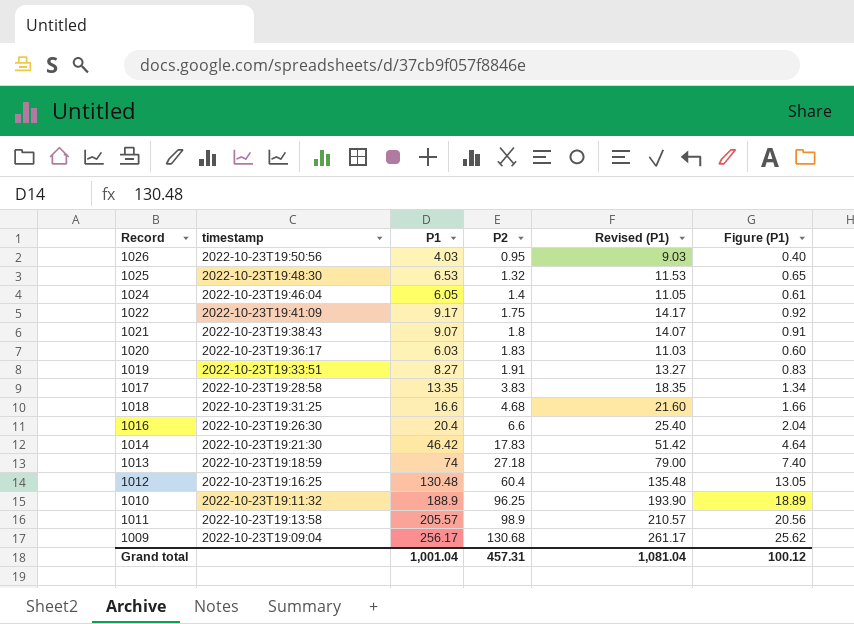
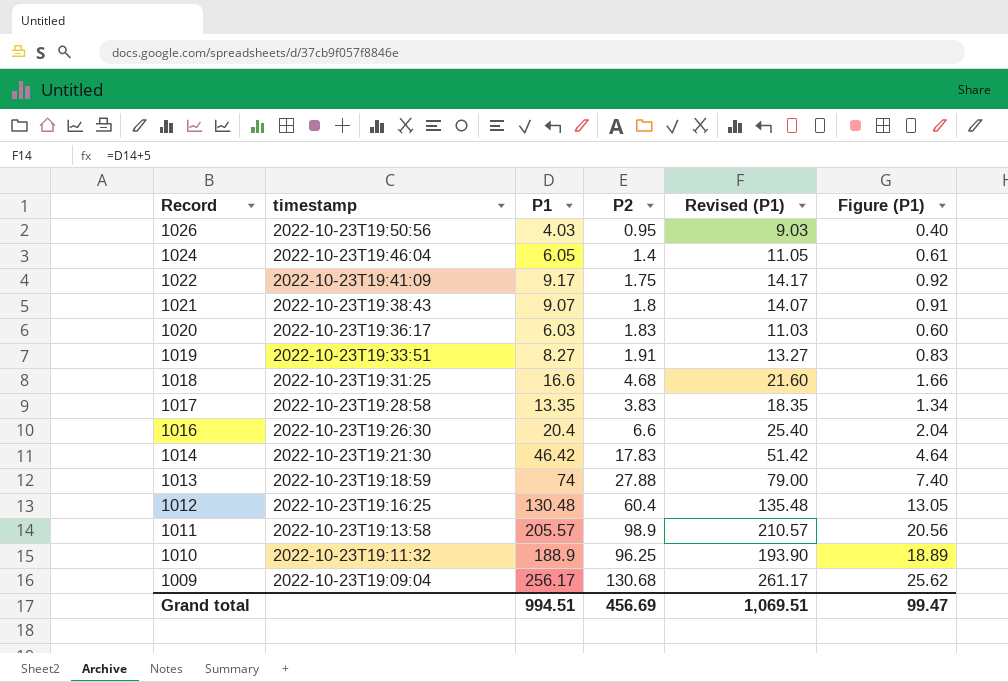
row order: P2 ascending -> Record descending
row 1025: 2022-10-23T19:48:30 | 6.53 | 1.32 | 11.53 | 0.65 -> none
1013 | P2: 27.18 -> 27.88
Grand total | P1: 1,001.04 -> 994.51
Grand total | P2: 457.31 -> 456.69
Grand total | Revised (P1): 1,081.04 -> 1,069.51
Grand total | Figure (P1): 100.12 -> 99.47

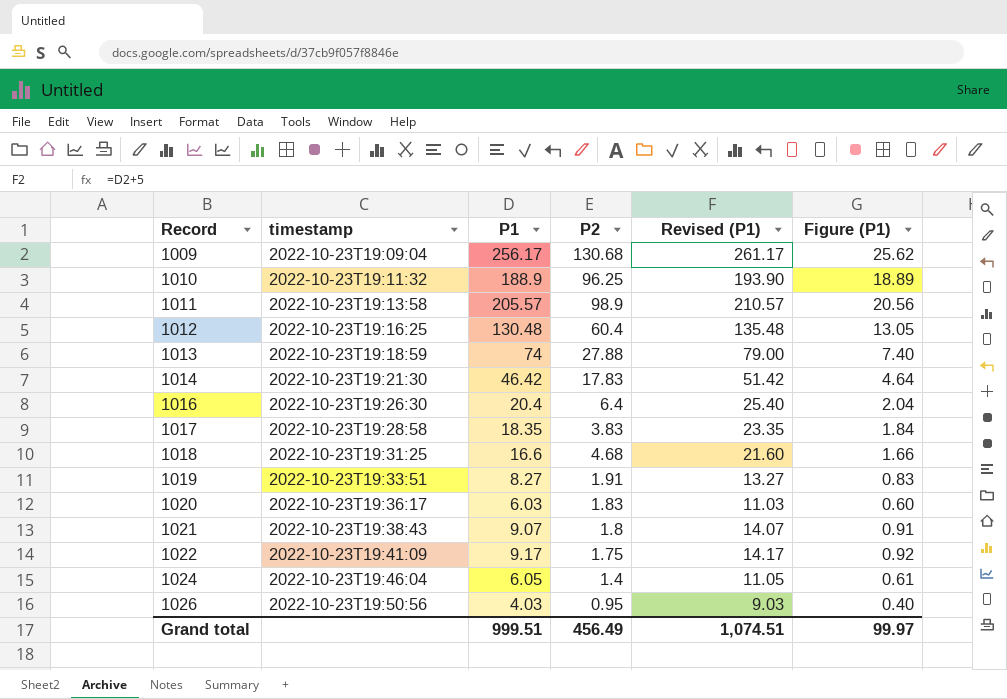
row order: Record descending -> Record ascending
1016 | P2: 6.6 -> 6.4
1017 | P1: 13.35 -> 18.35
1017 | Revised (P1): 18.35 -> 23.35
1017 | Figure (P1): 1.34 -> 1.84
Grand total | P1: 994.51 -> 999.51
Grand total | P2: 456.69 -> 456.49
Grand total | Revised (P1): 1,069.51 -> 1,074.51
Grand total | Figure (P1): 99.47 -> 99.97

